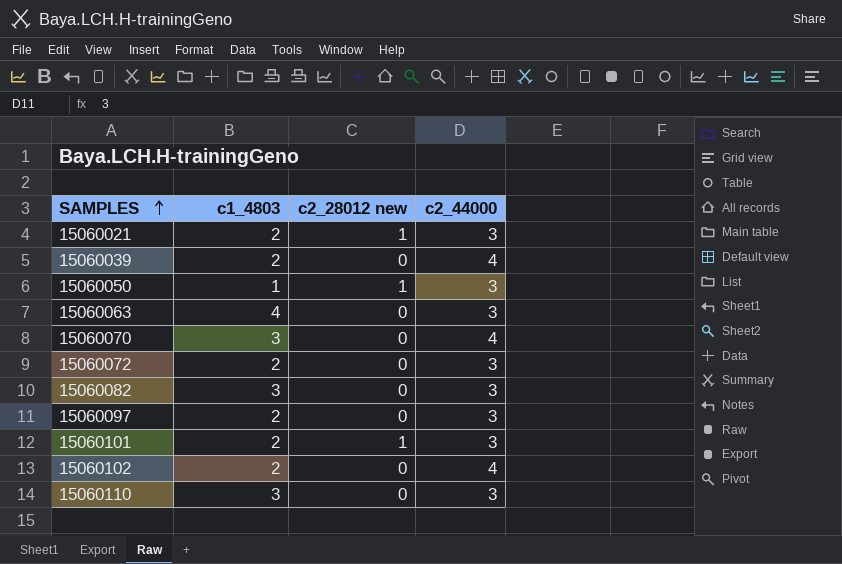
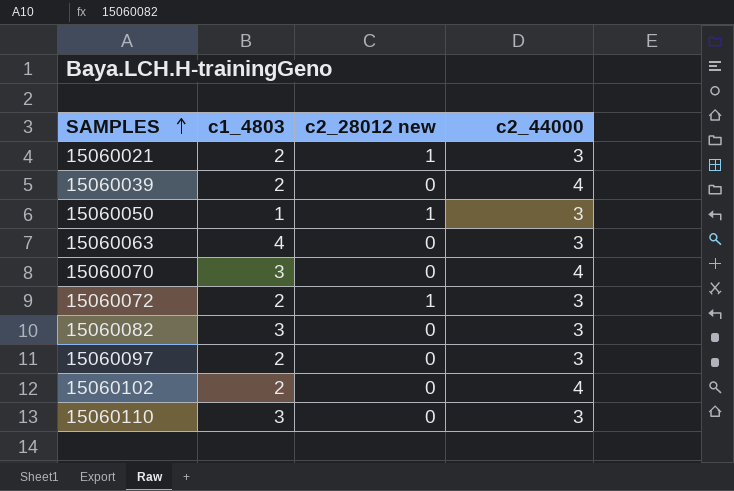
row 15060101: 2 | 1 | 3 -> none
15060072 | c2_28012 new: 0 -> 1

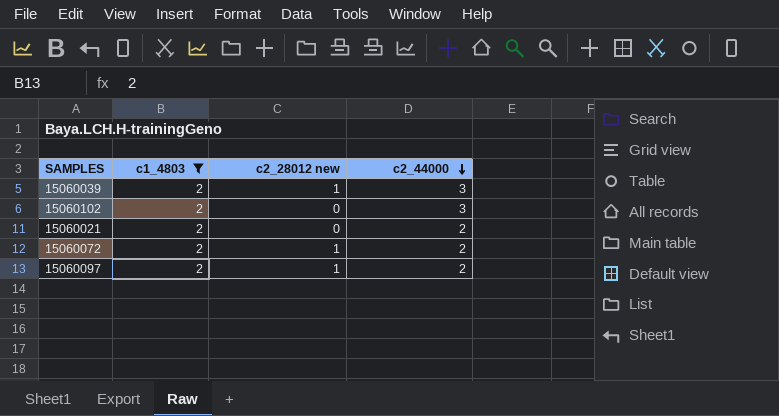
filter: none -> c1_4803 = 2
row order: SAMPLES ascending -> c2_44000 descending
15060039 | c2_28012 new: 0 -> 1
15060039 | c2_44000: 4 -> 3
15060102 | c2_44000: 4 -> 3
15060021 | c2_28012 new: 1 -> 0
15060021 | c2_44000: 3 -> 2
15060072 | c2_44000: 3 -> 2
15060097 | c2_28012 new: 0 -> 1
15060097 | c2_44000: 3 -> 2

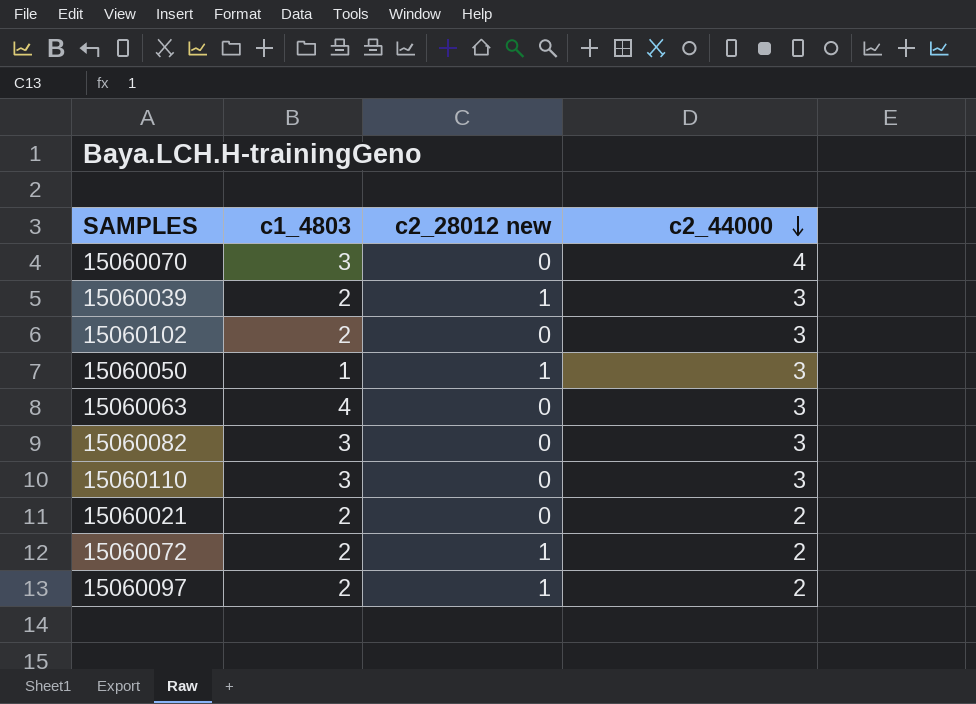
filter: c1_4803 = 2 -> none

